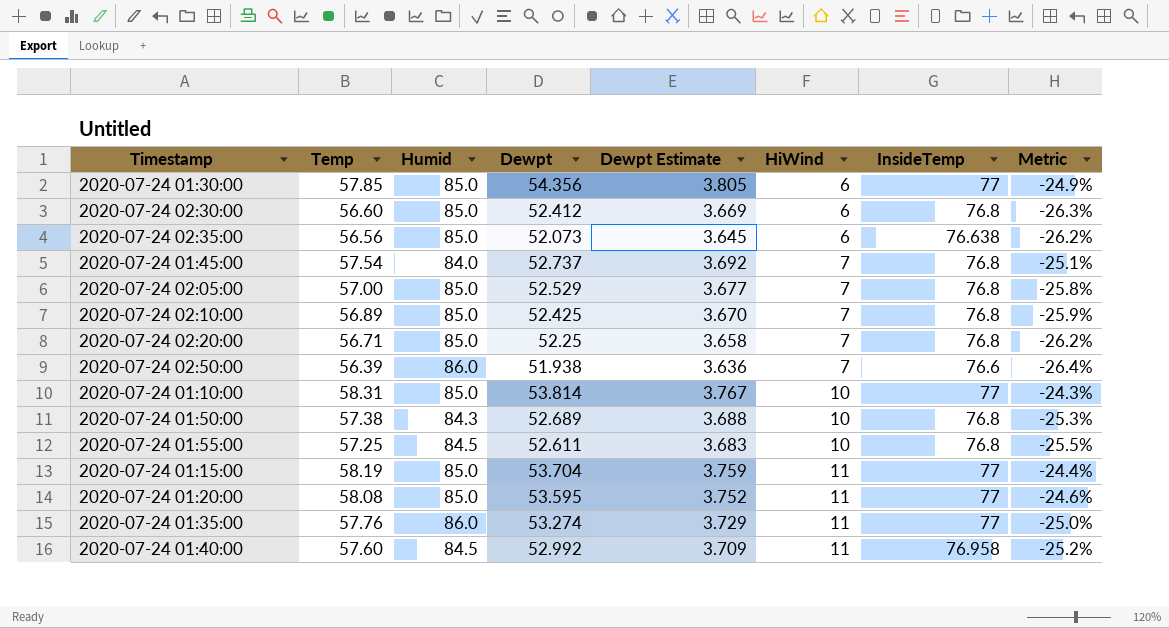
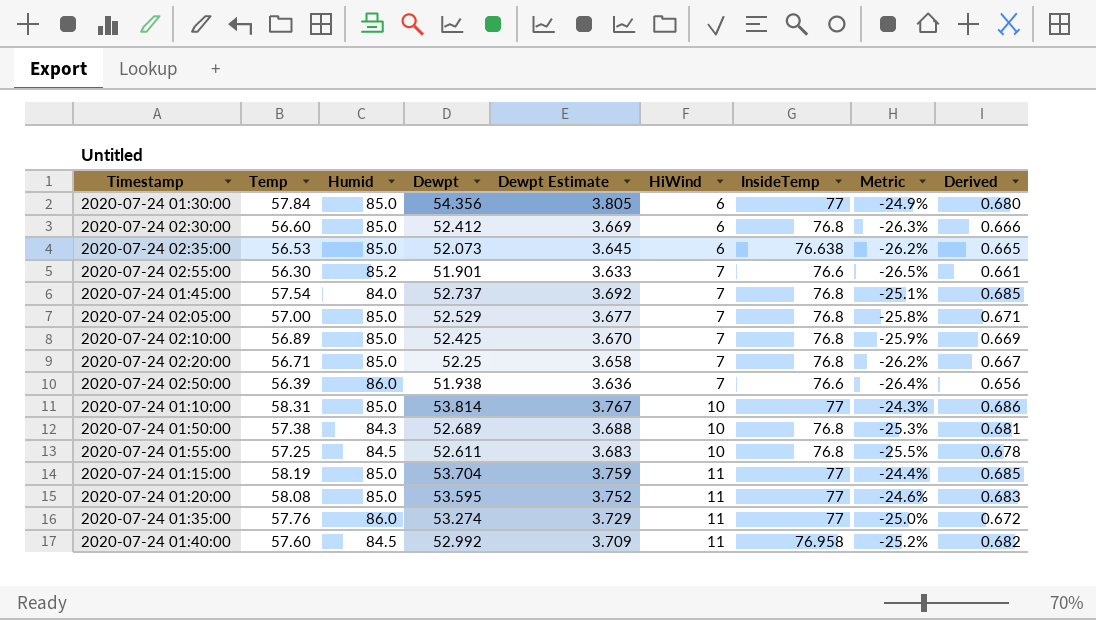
column Derived | formula: none -> [Temp] / [Humid]
2020-07-24 01:30:00 | Temp: 57.85 -> 57.84
2020-07-24 02:35:00 | Temp: 56.56 -> 56.53
row 2020-07-24 02:55:00: none -> 56.30 | 85.2 | 51.901 | 3.633 | 7 | 76.6 | -26.5% | 0.661

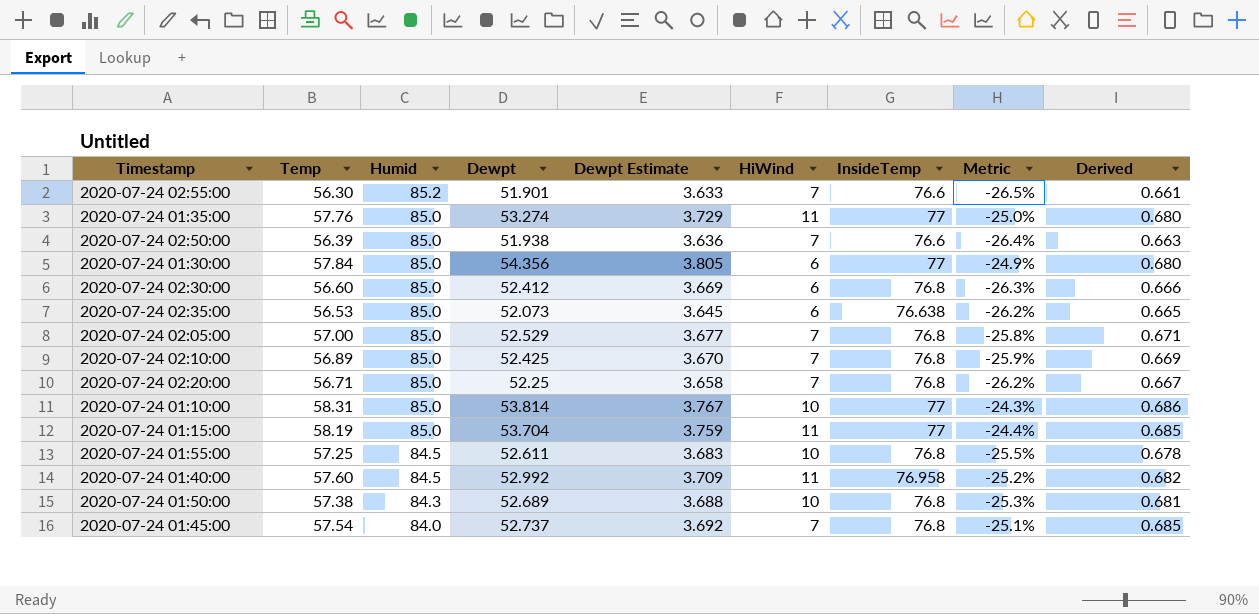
row order: HiWind ascending -> Humid descending
row 2020-07-24 01:20:00: 58.08 | 85.0 | 53.595 | 3.752 | 11 | 77 | -24.6% | 0.683 -> none
2020-07-24 01:35:00 | Humid: 86.0 -> 85.0
2020-07-24 01:35:00 | Derived: 0.672 -> 0.680
2020-07-24 02:50:00 | Humid: 86.0 -> 85.0
2020-07-24 02:50:00 | Derived: 0.656 -> 0.663

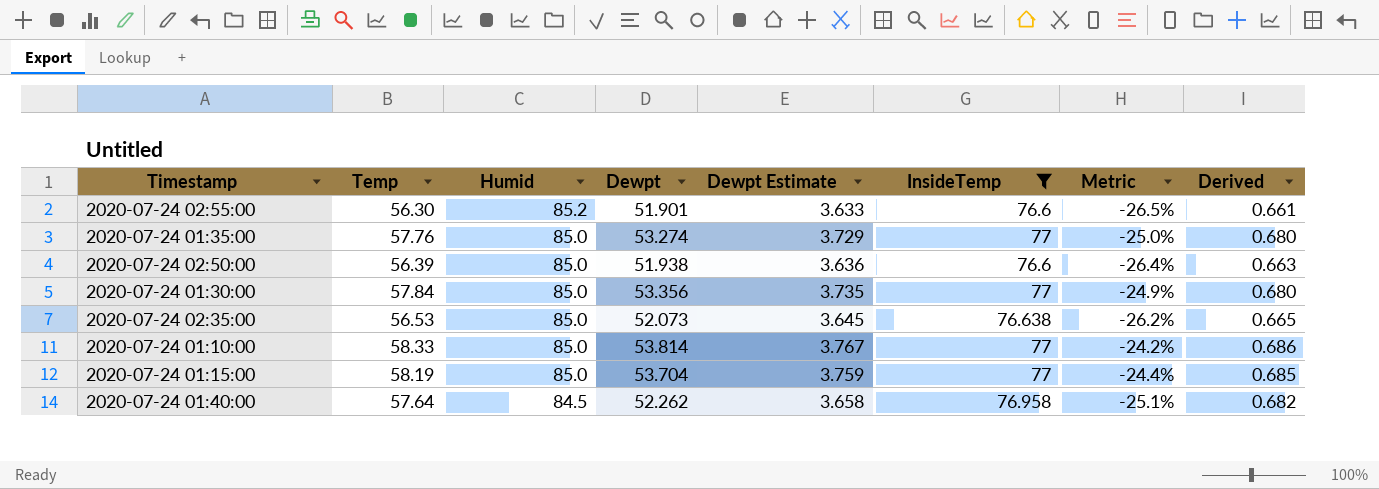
filter: none -> InsideTemp != 76.8
column HiWind | position: 6 -> none
2020-07-24 01:30:00 | Dewpt: 54.356 -> 53.356
2020-07-24 01:30:00 | Dewpt Estimate: 3.805 -> 3.735
2020-07-24 01:10:00 | Temp: 58.31 -> 58.33
2020-07-24 01:10:00 | Metric: -24.3% -> -24.2%
2020-07-24 01:40:00 | Temp: 57.60 -> 57.64
2020-07-24 01:40:00 | Dewpt: 52.992 -> 52.262
2020-07-24 01:40:00 | Dewpt Estimate: 3.709 -> 3.658
2020-07-24 01:40:00 | Metric: -25.2% -> -25.1%

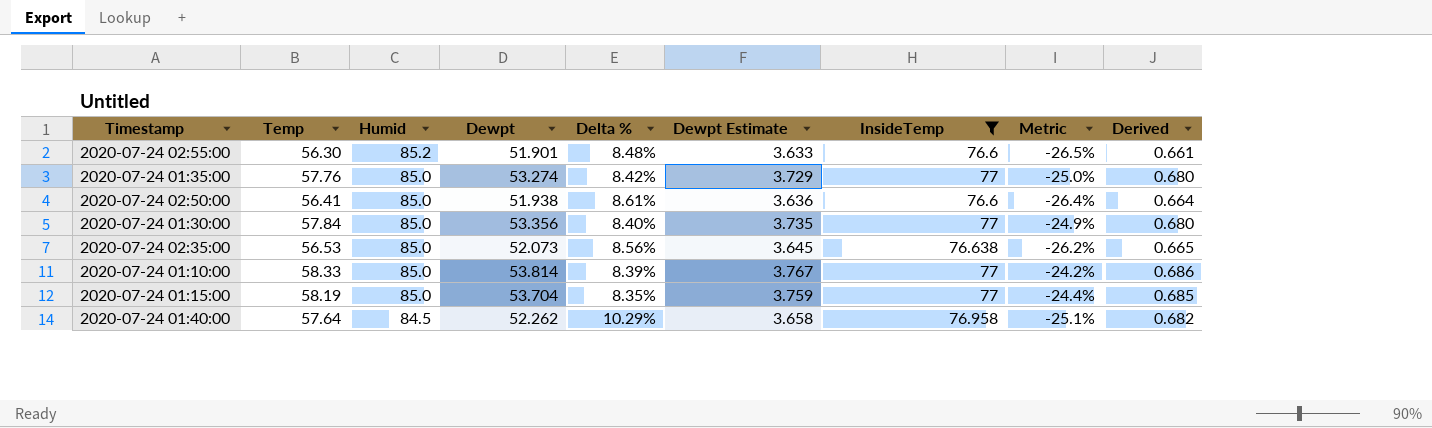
column Delta % | formula: none -> ([Temp] - [Dewpt]) / [Dewpt]
2020-07-24 02:50:00 | Temp: 56.39 -> 56.41
2020-07-24 02:50:00 | Derived: 0.663 -> 0.664

